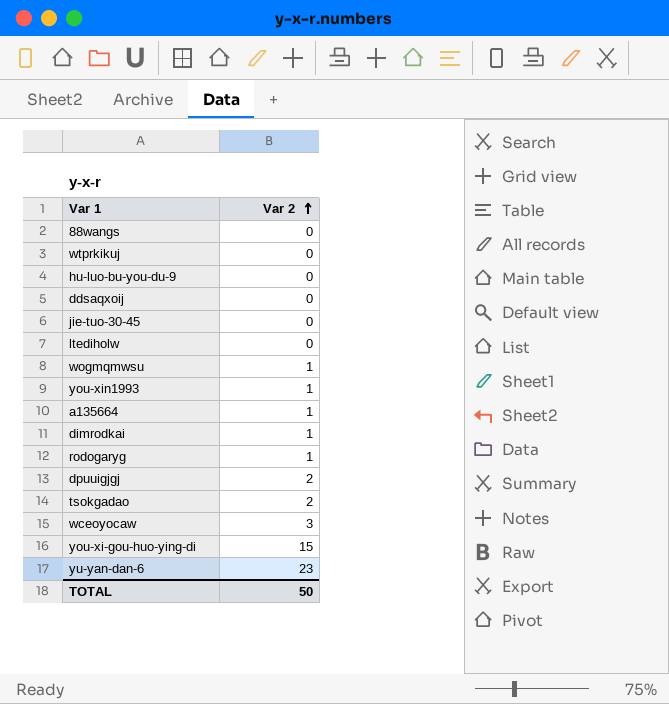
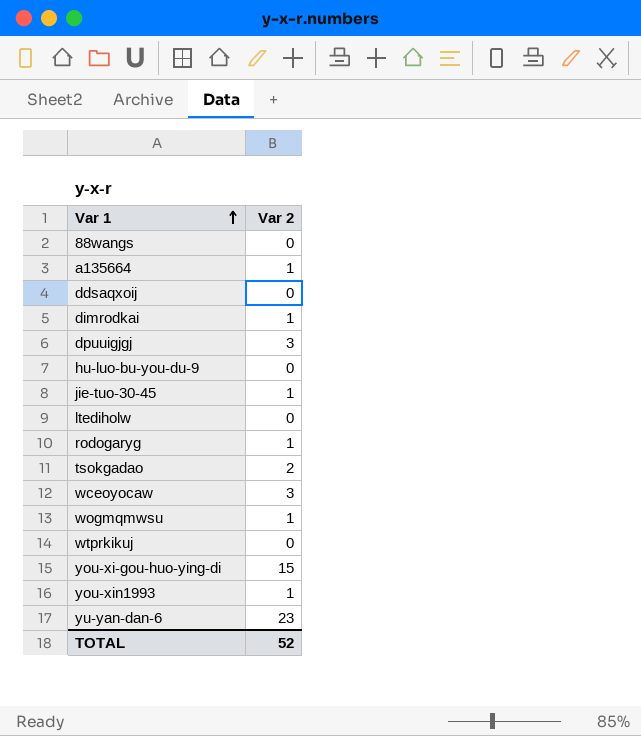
row order: Var 2 ascending -> Var 1 ascending
dpuuigjgj | Var 2: 2 -> 3
jie-tuo-30-45 | Var 2: 0 -> 1
TOTAL | Var 2: 50 -> 52

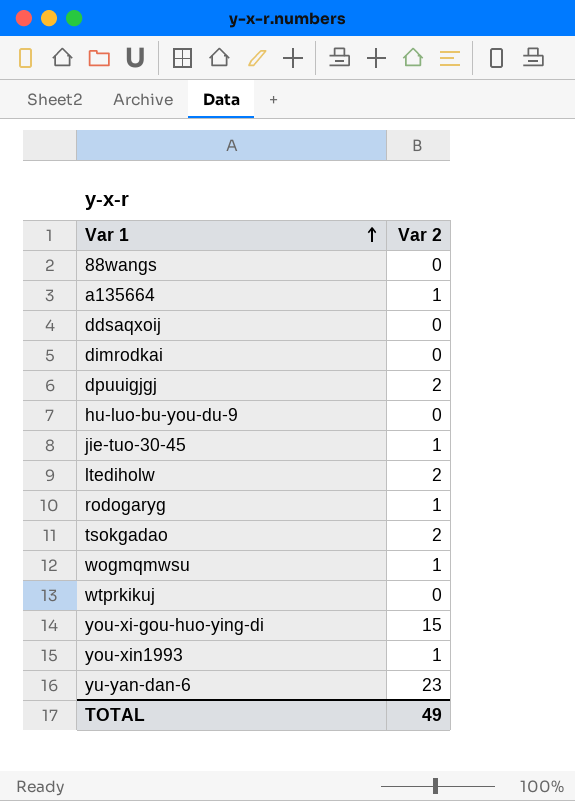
row wceoyocaw: 3 -> none
dimrodkai | Var 2: 1 -> 0
dpuuigjgj | Var 2: 3 -> 2
ltediholw | Var 2: 0 -> 2
TOTAL | Var 2: 52 -> 49

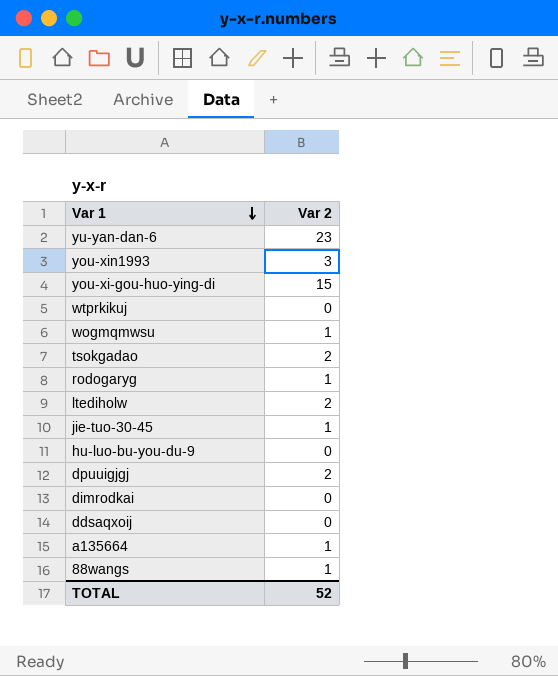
row order: Var 1 ascending -> Var 1 descending
you-xin1993 | Var 2: 1 -> 3
88wangs | Var 2: 0 -> 1
TOTAL | Var 2: 49 -> 52

